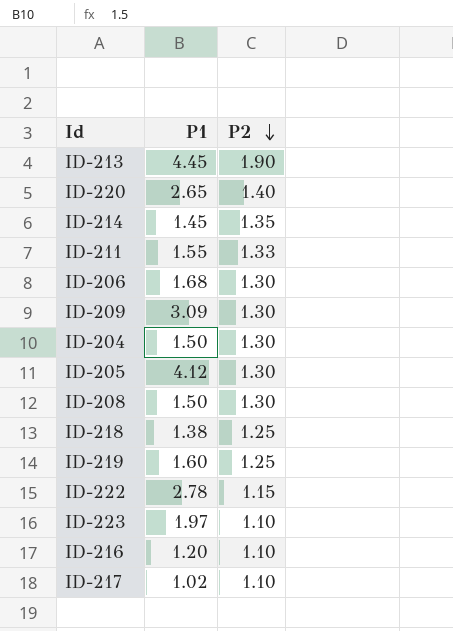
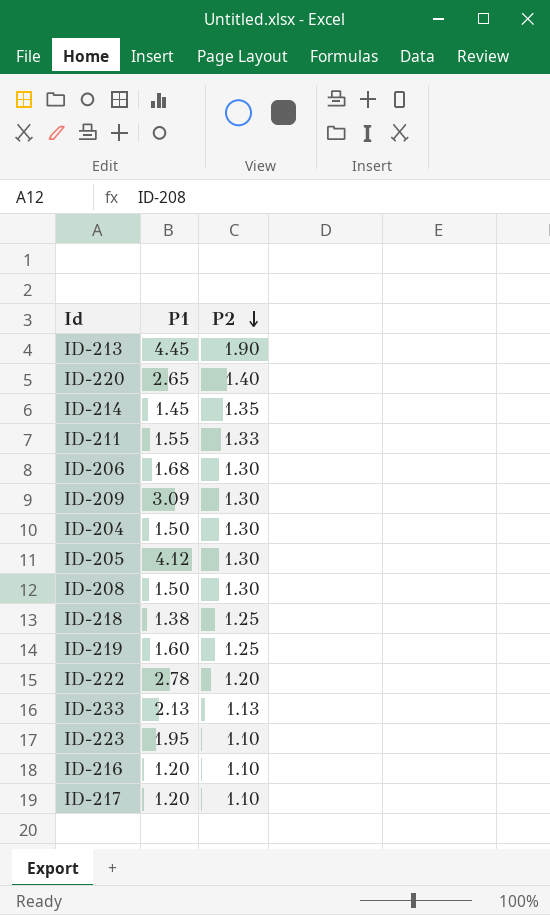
ID-222 | P2: 1.15 -> 1.20
row ID-233: none -> 2.13 | 1.13
ID-223 | P1: 1.97 -> 1.95
ID-217 | P1: 1.02 -> 1.20

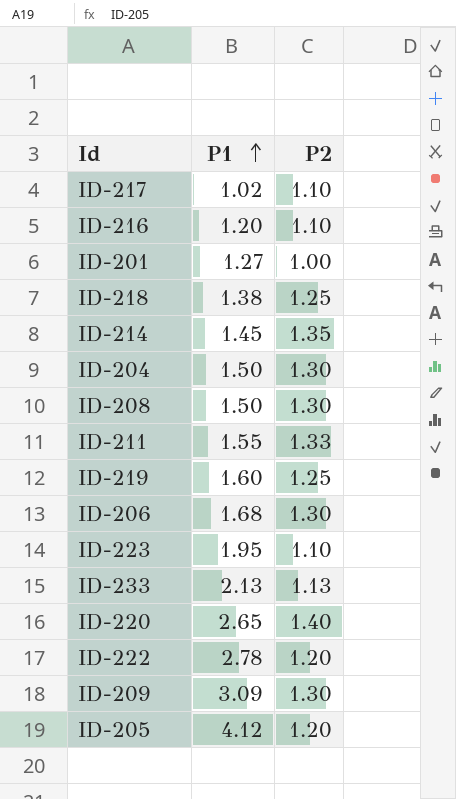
row order: P2 descending -> P1 ascending
row ID-213: 4.45 | 1.90 -> none
ID-217 | P1: 1.20 -> 1.02
row ID-201: none -> 1.27 | 1.00
ID-205 | P2: 1.30 -> 1.20

